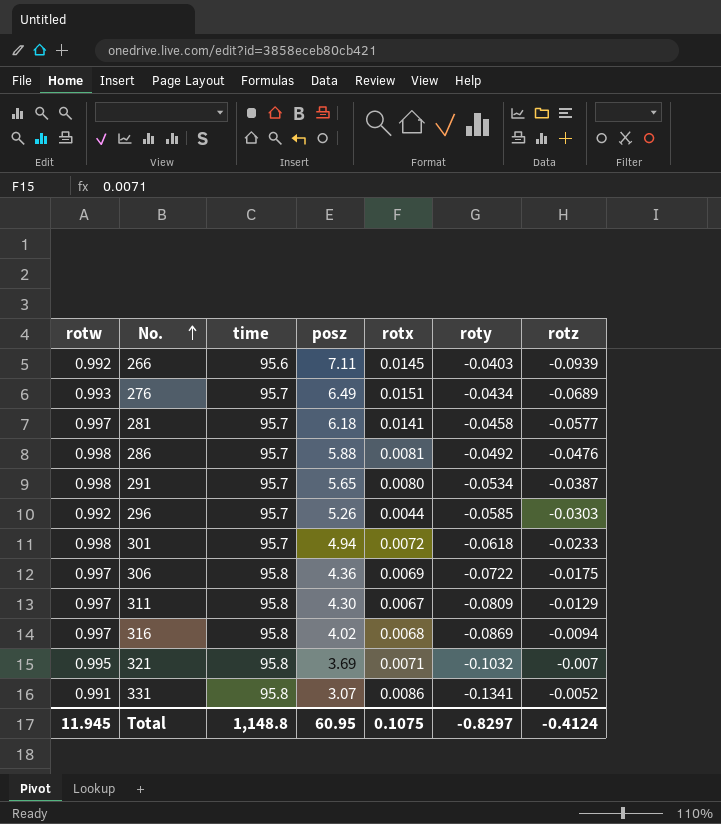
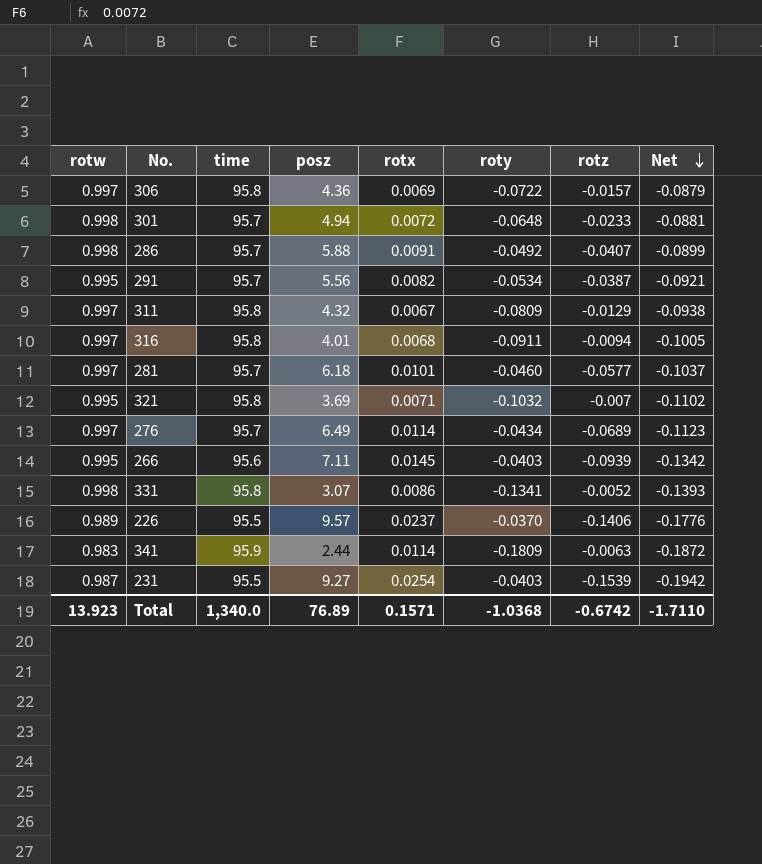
row order: No. ascending -> Net descending
column Net | formula: none -> [roty] + [rotz]
row 296: 0.992 | 95.7 | 5.26 | 0.0044 | -0.0585 | -0.0303 -> none
306 | rotz: -0.0175 -> -0.0157
301 | roty: -0.0618 -> -0.0648
286 | rotx: 0.0081 -> 0.0091
286 | rotz: -0.0476 -> -0.0407
291 | rotw: 0.998 -> 0.995
291 | posz: 5.65 -> 5.56
291 | rotx: 0.0080 -> 0.0082
311 | posz: 4.30 -> 4.32
316 | posz: 4.02 -> 4.01
316 | roty: -0.0869 -> -0.0911
281 | rotx: 0.0141 -> 0.0101
281 | roty: -0.0458 -> -0.0460
276 | rotw: 0.993 -> 0.997
276 | rotx: 0.0151 -> 0.0114
266 | rotw: 0.992 -> 0.995
331 | rotw: 0.991 -> 0.998
row 226: none -> 0.989 | 95.5 | 9.57 | 0.0237 | -0.0370 | -0.1406 | -0.1776
row 341: none -> 0.983 | 95.9 | 2.44 | 0.0114 | -0.1809 | -0.0063 | -0.1872
row 231: none -> 0.987 | 95.5 | 9.27 | 0.0254 | -0.0403 | -0.1539 | -0.1942
Total | rotw: 11.945 -> 13.923
Total | time: 1,148.8 -> 1,340.0
Total | posz: 60.95 -> 76.89
Total | rotx: 0.1075 -> 0.1571
Total | roty: -0.8297 -> -1.0368
Total | rotz: -0.4124 -> -0.6742

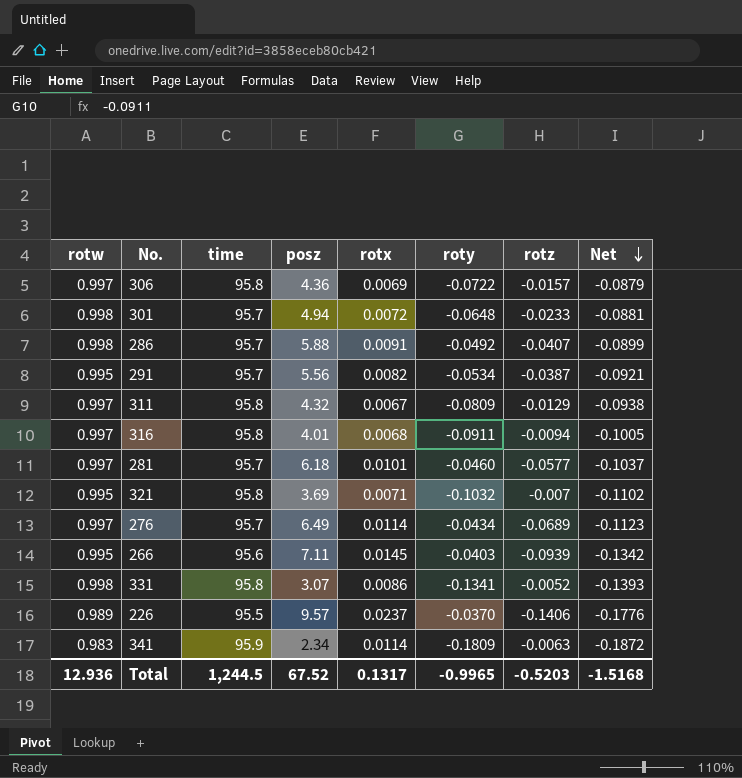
row 231: 0.987 | 95.5 | 9.27 | 0.0254 | -0.0403 | -0.1539 | -0.1942 -> none
341 | posz: 2.44 -> 2.34
Total | rotw: 13.923 -> 12.936
Total | time: 1,340.0 -> 1,244.5
Total | posz: 76.89 -> 67.52
Total | rotx: 0.1571 -> 0.1317
Total | roty: -1.0368 -> -0.9965
Total | rotz: -0.6742 -> -0.5203
Total | Net: -1.7110 -> -1.5168

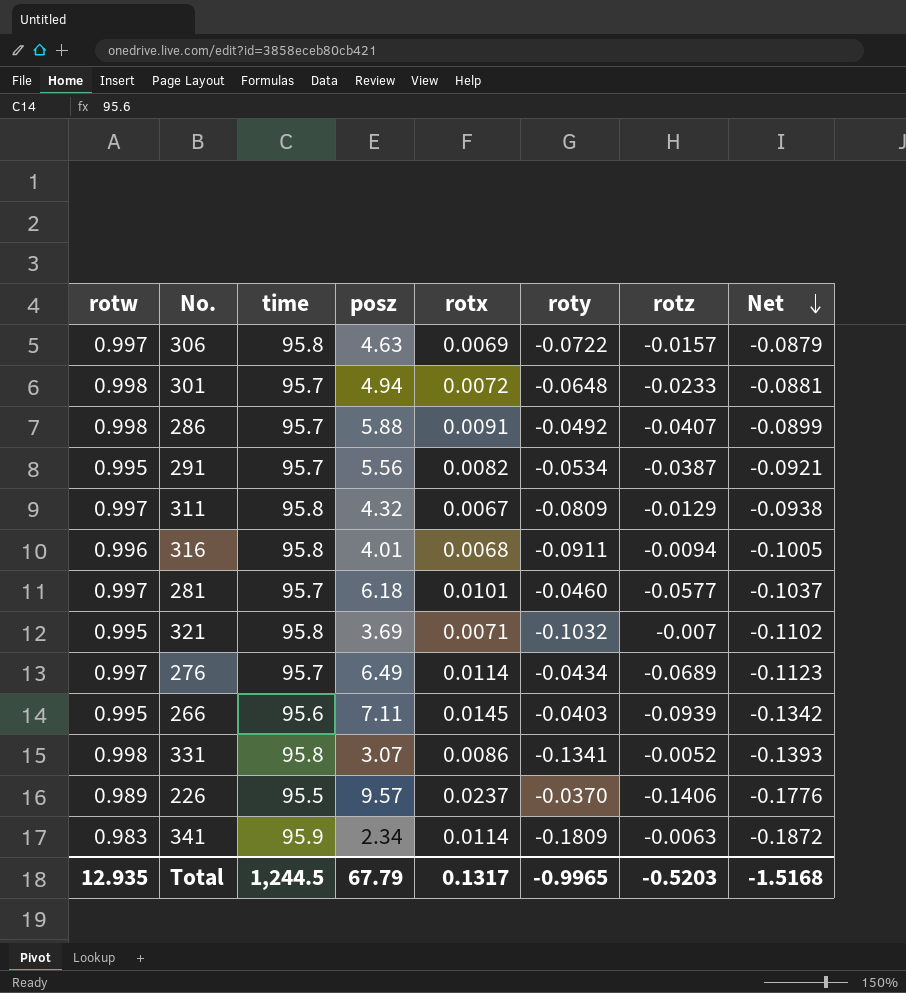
306 | posz: 4.36 -> 4.63
316 | rotw: 0.997 -> 0.996
Total | rotw: 12.936 -> 12.935
Total | posz: 67.52 -> 67.79

